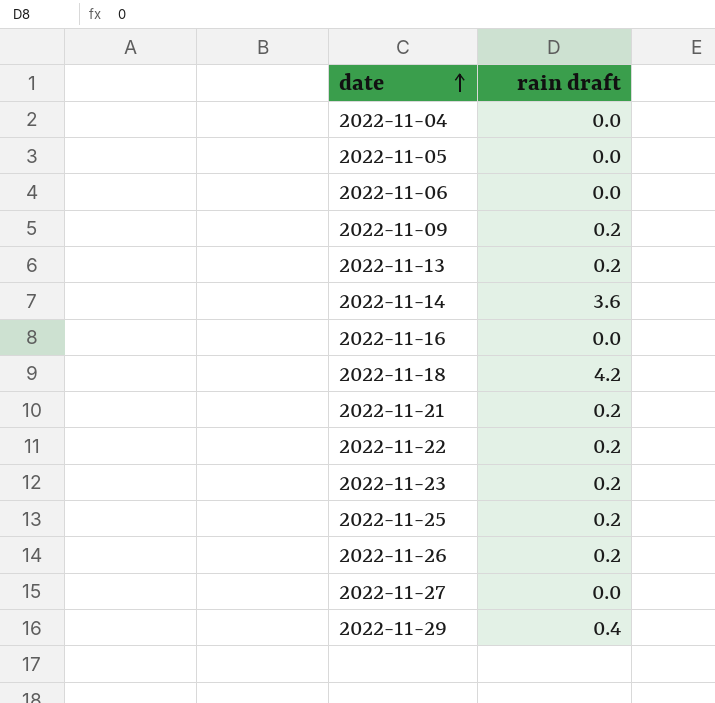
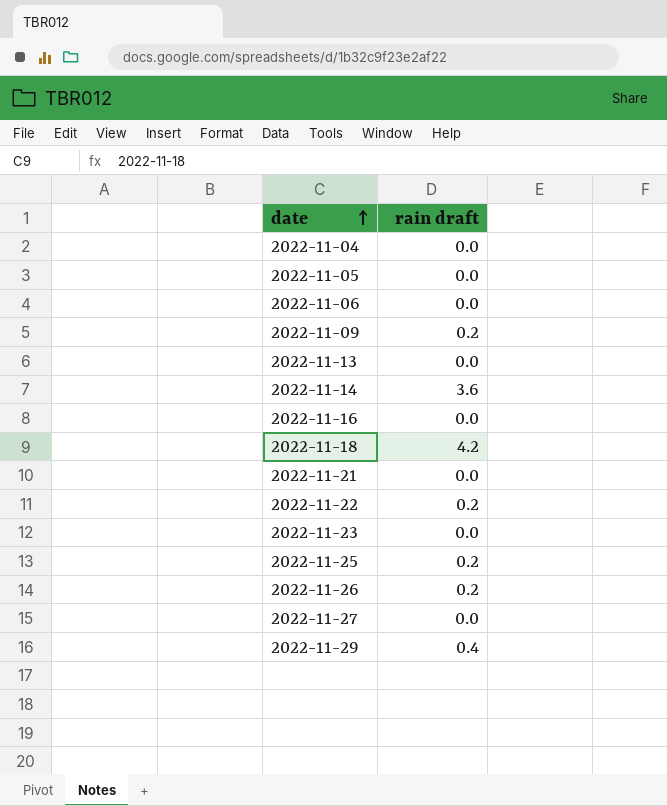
2022-11-13 | rain draft: 0.2 -> 0.0
2022-11-21 | rain draft: 0.2 -> 0.0
2022-11-23 | rain draft: 0.2 -> 0.0

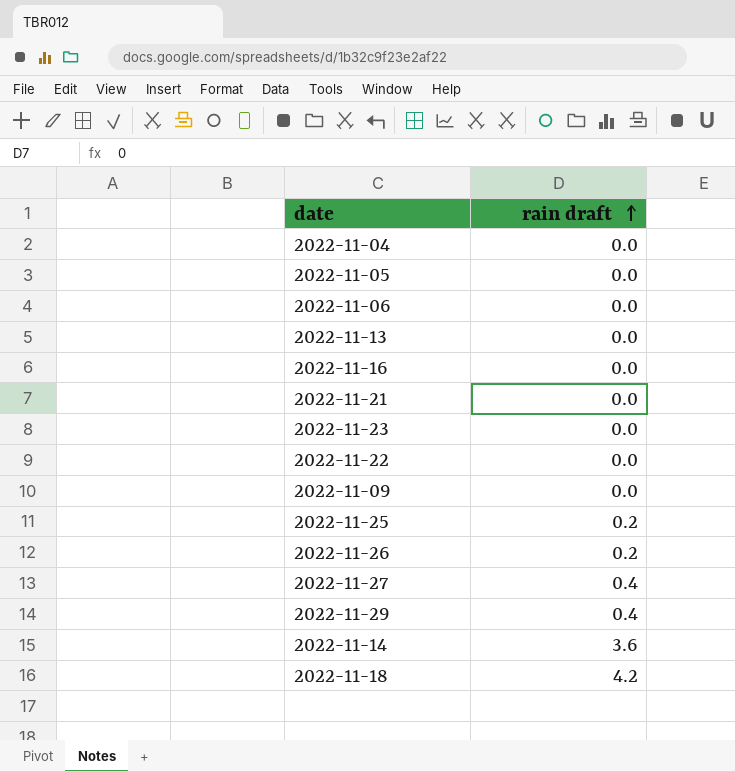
row order: date ascending -> rain draft ascending
2022-11-22 | rain draft: 0.2 -> 0.0
2022-11-09 | rain draft: 0.2 -> 0.0
2022-11-27 | rain draft: 0.0 -> 0.4

